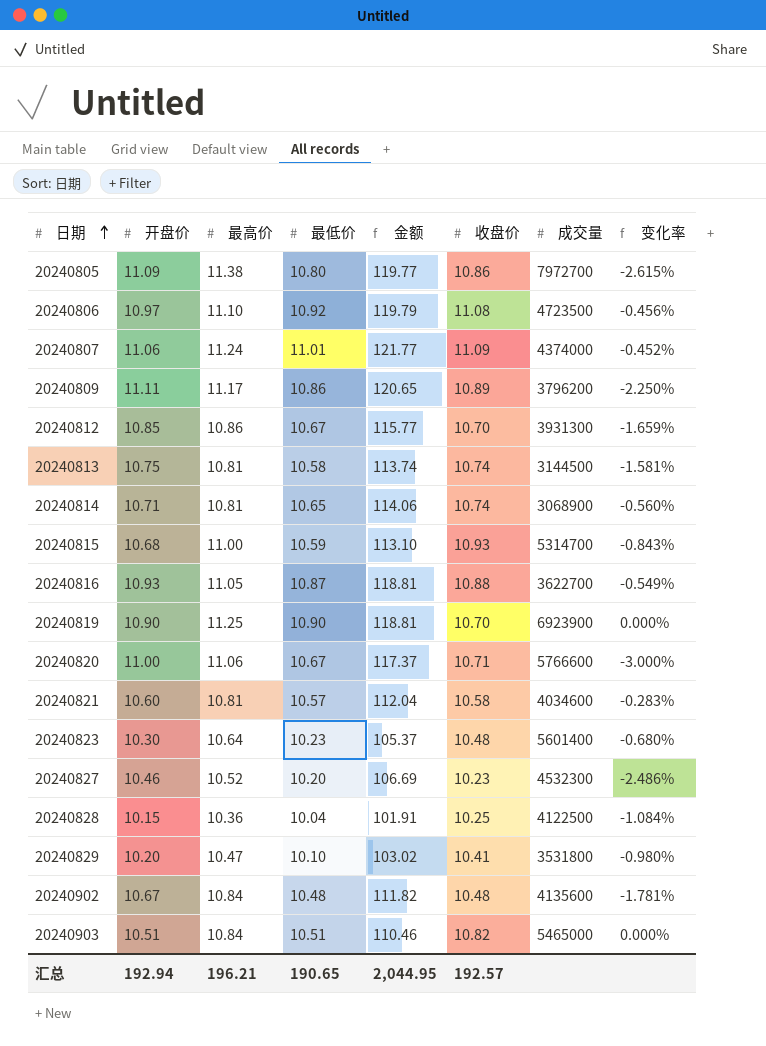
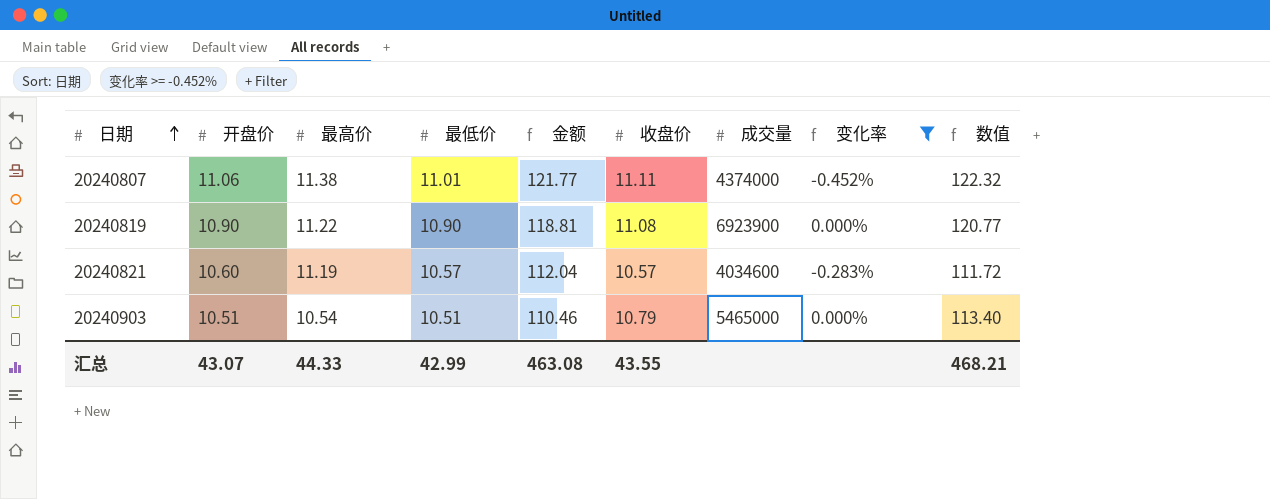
filter: none -> 变化率 >= -0.452%
column 数值 | formula: none -> [最低价] * [收盘价]
20240807 | 最高价: 11.24 -> 11.38
20240807 | 收盘价: 11.09 -> 11.11
20240819 | 最高价: 11.25 -> 11.22
20240819 | 收盘价: 10.70 -> 11.08
20240821 | 最高价: 10.81 -> 11.19
20240821 | 收盘价: 10.58 -> 10.57
20240903 | 最高价: 10.84 -> 10.54
20240903 | 收盘价: 10.82 -> 10.79
汇总 | 开盘价: 192.94 -> 43.07
汇总 | 最高价: 196.21 -> 44.33
汇总 | 最低价: 190.65 -> 42.99
汇总 | 金额: 2,044.95 -> 463.08
汇总 | 收盘价: 192.57 -> 43.55

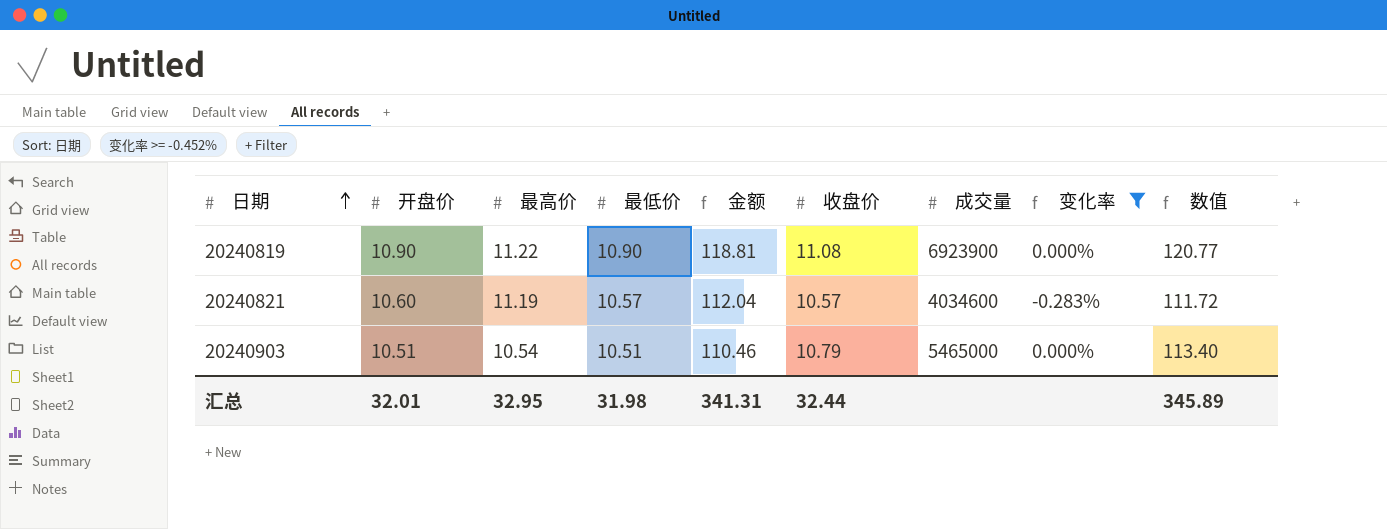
row 20240807: 11.06 | 11.38 | 11.01 | 121.77 | 11.11 | 4374000 | -0.452% | 122.32 -> none
汇总 | 开盘价: 43.07 -> 32.01
汇总 | 最高价: 44.33 -> 32.95
汇总 | 最低价: 42.99 -> 31.98
汇总 | 金额: 463.08 -> 341.31
汇总 | 收盘价: 43.55 -> 32.44
汇总 | 数值: 468.21 -> 345.89

